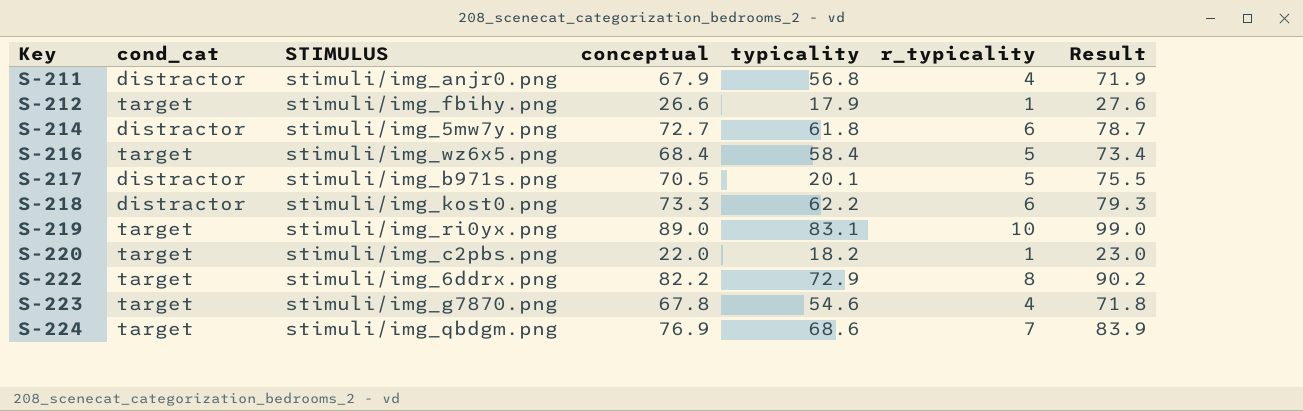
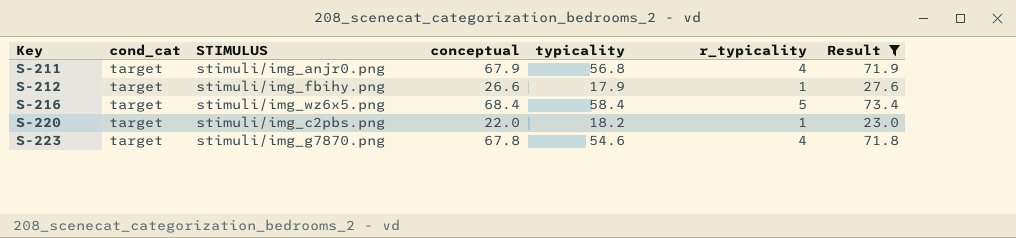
filter: none -> Result <= 73.4
S-211 | cond_cat: distractor -> target

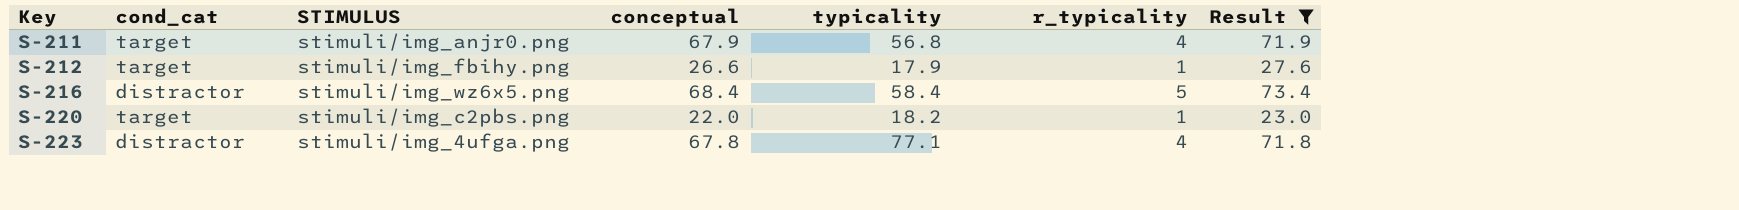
S-216 | cond_cat: target -> distractor
S-223 | cond_cat: target -> distractor
S-223 | STIMULUS: stimuli/img_g7870.png -> stimuli/img_4ufga.png
S-223 | typicality: 54.6 -> 77.1

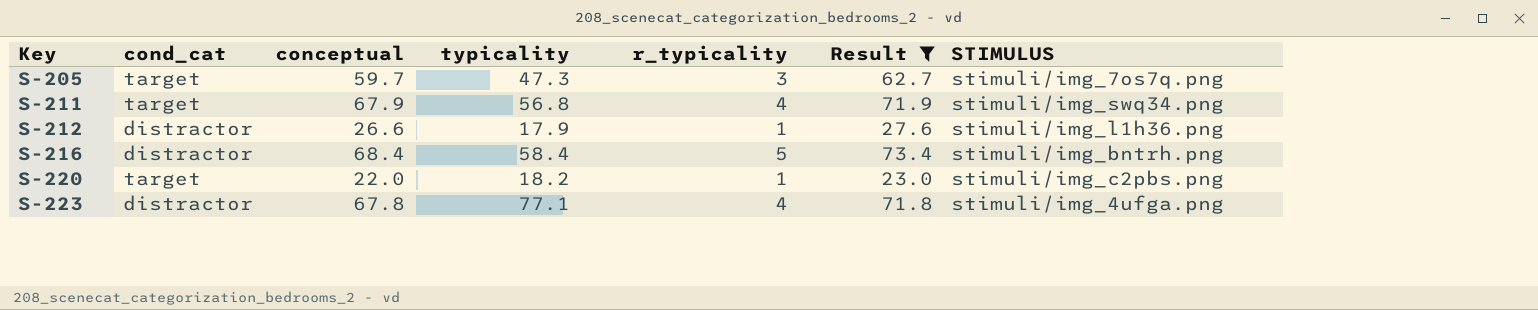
column STIMULUS | position: 3 -> 7
row S-205: none -> target | 59.7 | 47.3 | 3 | 62.7 | stimuli/img_7os7q.png
S-211 | STIMULUS: stimuli/img_anjr0.png -> stimuli/img_swq34.png
S-212 | cond_cat: target -> distractor
S-212 | STIMULUS: stimuli/img_fbihy.png -> stimuli/img_l1h36.png
S-216 | STIMULUS: stimuli/img_wz6x5.png -> stimuli/img_bntrh.png

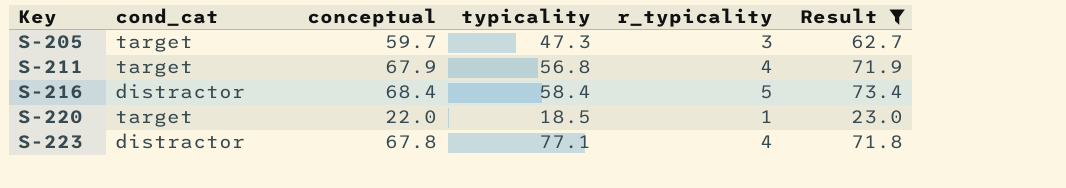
column STIMULUS | position: 7 -> none
row S-212: distractor | 26.6 | 17.9 | 1 | 27.6 | stimuli/img_l1h36.png -> none
S-220 | typicality: 18.2 -> 18.5

